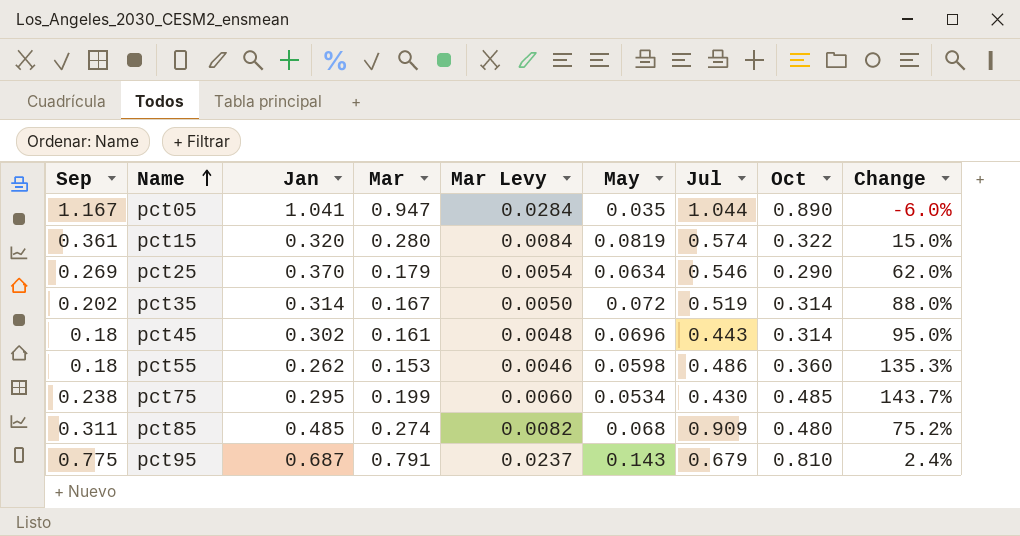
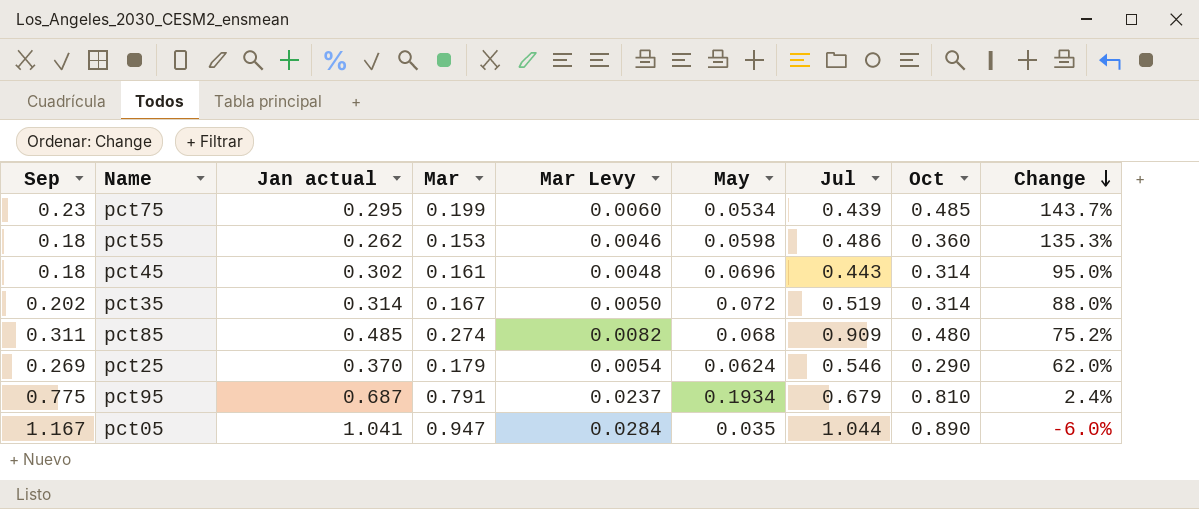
row order: Name ascending -> Change descending
column name: Jan -> Jan actual
row pct15: 0.361 | 0.320 | 0.280 | 0.0084 | 0.0819 | 0.574 | 0.322 | 15.0% -> none
pct75 | Sep: 0.238 -> 0.23
pct75 | Jul: 0.430 -> 0.439
pct25 | May: 0.0634 -> 0.0624
pct95 | May: 0.143 -> 0.1934

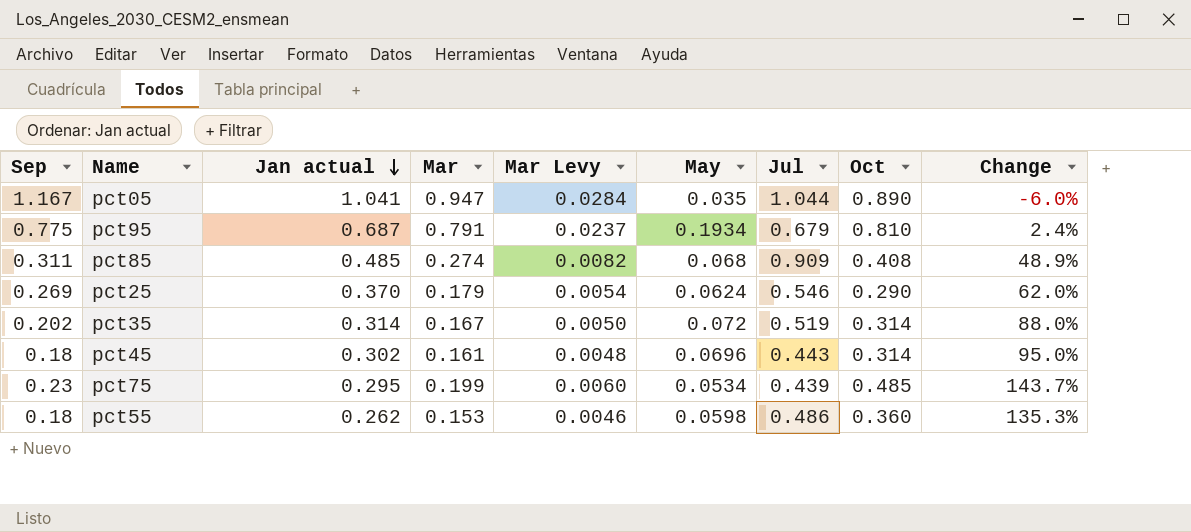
row order: Change descending -> Jan actual descending
pct85 | Oct: 0.480 -> 0.408
pct85 | Change: 75.2% -> 48.9%

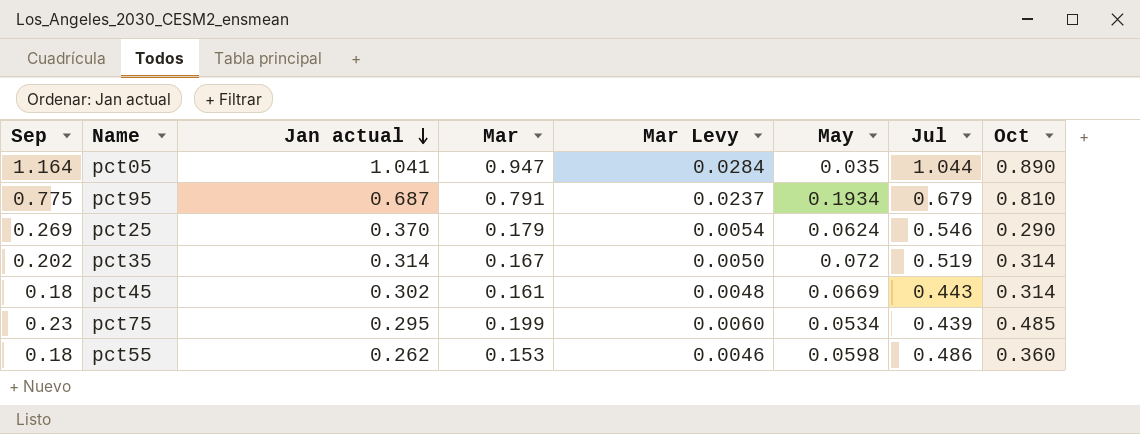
column Change | formula: ([Oct] - [Mar]) / [Mar] -> none
row pct85: 0.311 | 0.485 | 0.274 | 0.0082 | 0.068 | 0.909 | 0.408 | 48.9% -> none
pct05 | Sep: 1.167 -> 1.164
pct45 | May: 0.0696 -> 0.0669

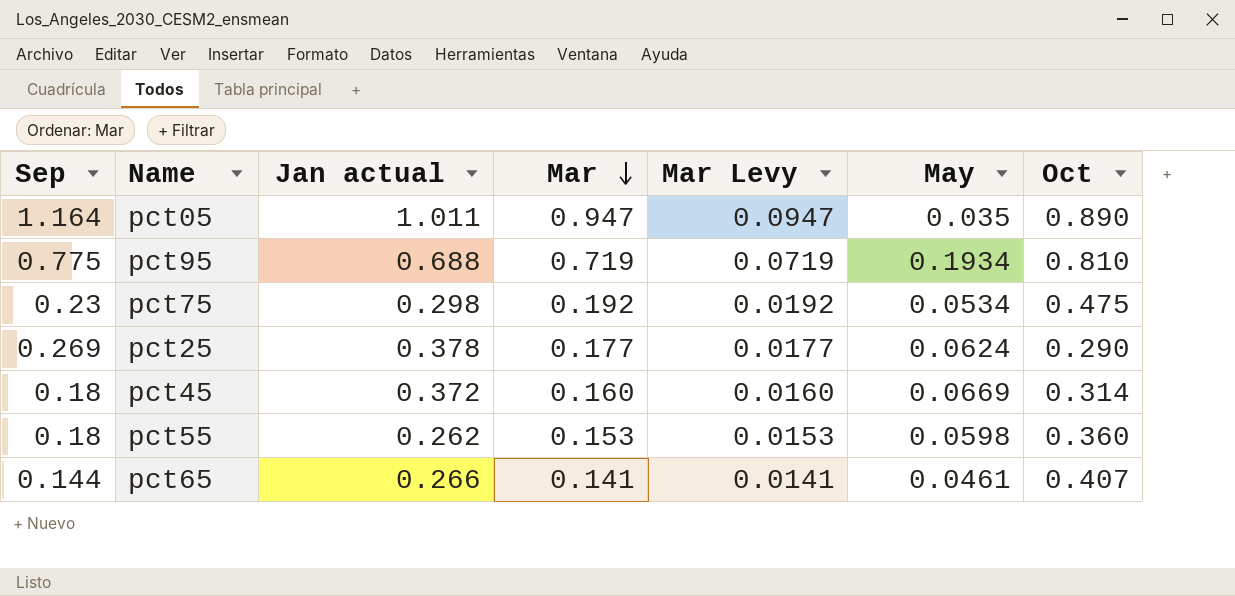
row order: Jan actual descending -> Mar descending
column Jul | position: 7 -> none
column Mar Levy | formula: [Mar] * 0.03 -> [Mar] * 0.1
row pct35: 0.202 | 0.314 | 0.167 | 0.0050 | 0.072 | 0.519 | 0.314 -> none
pct05 | Jan actual: 1.041 -> 1.011
pct95 | Jan actual: 0.687 -> 0.688
pct95 | Mar: 0.791 -> 0.719
pct75 | Jan actual: 0.295 -> 0.298
pct75 | Mar: 0.199 -> 0.192
pct75 | Oct: 0.485 -> 0.475
pct25 | Jan actual: 0.370 -> 0.378
pct25 | Mar: 0.179 -> 0.177
pct45 | Jan actual: 0.302 -> 0.372
pct45 | Mar: 0.161 -> 0.160
row pct65: none -> 0.144 | 0.266 | 0.141 | 0.0141 | 0.0461 | 0.407

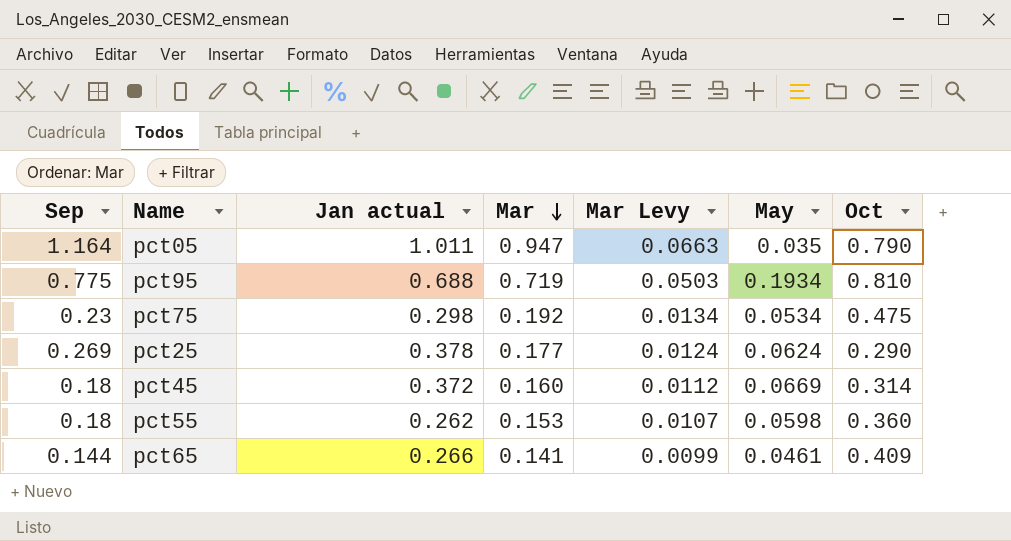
column Mar Levy | formula: [Mar] * 0.1 -> [Mar] * 0.07
pct05 | Oct: 0.890 -> 0.790
pct65 | Oct: 0.407 -> 0.409

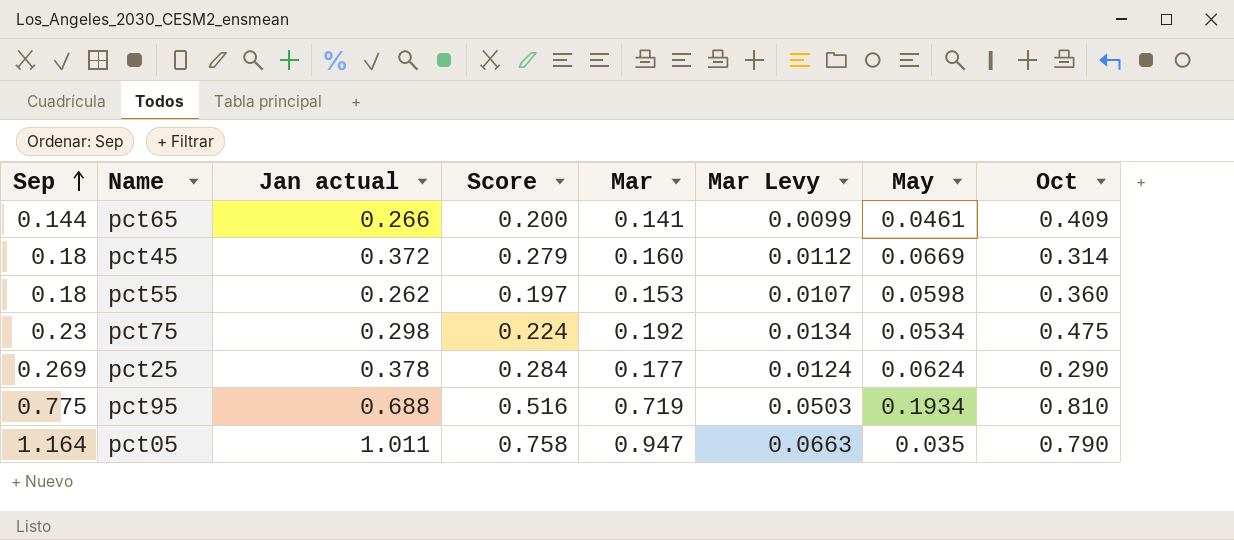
row order: Mar descending -> Sep ascending
column Score | formula: none -> [Jan actual] * 0.75

